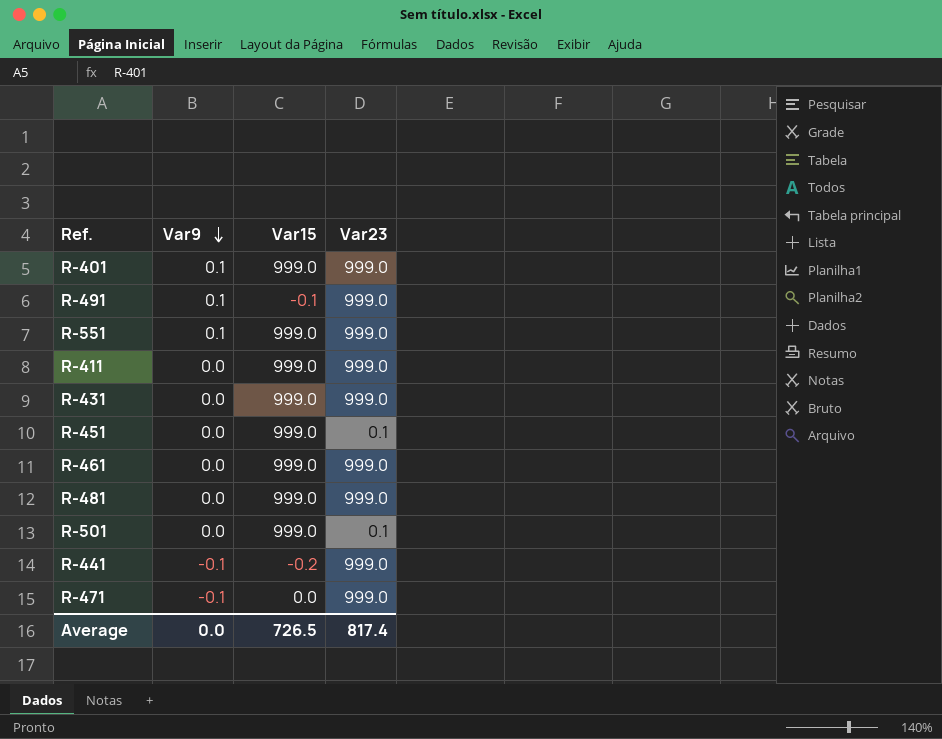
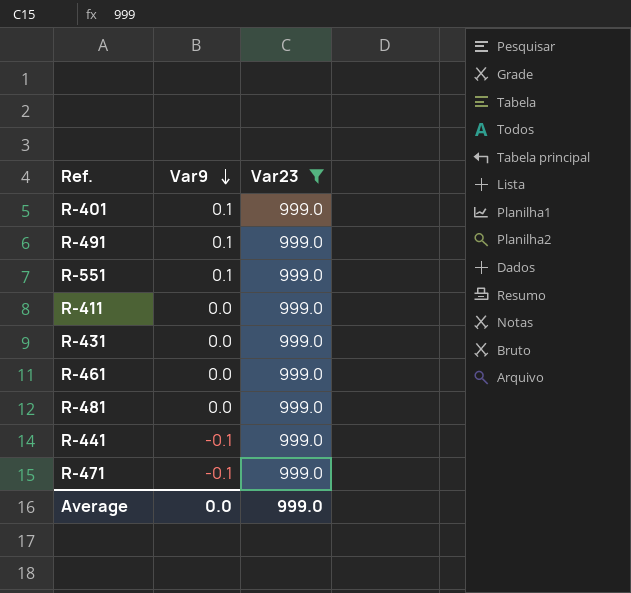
filter: none -> Var23 = 999.0
column Var15 | position: 3 -> none
Average | Var23: 817.4 -> 999.0

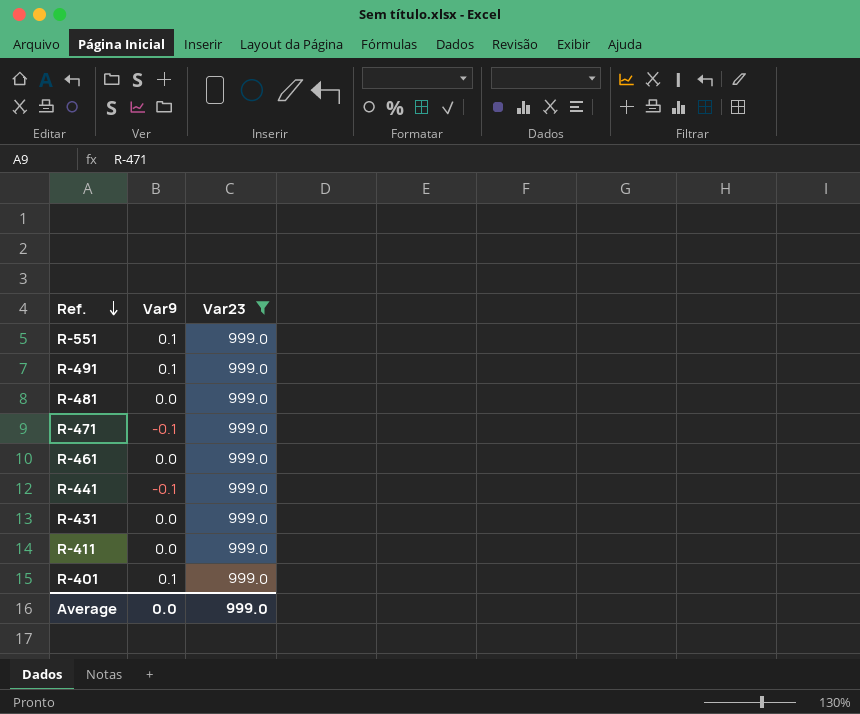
row order: Var9 descending -> Ref. descending

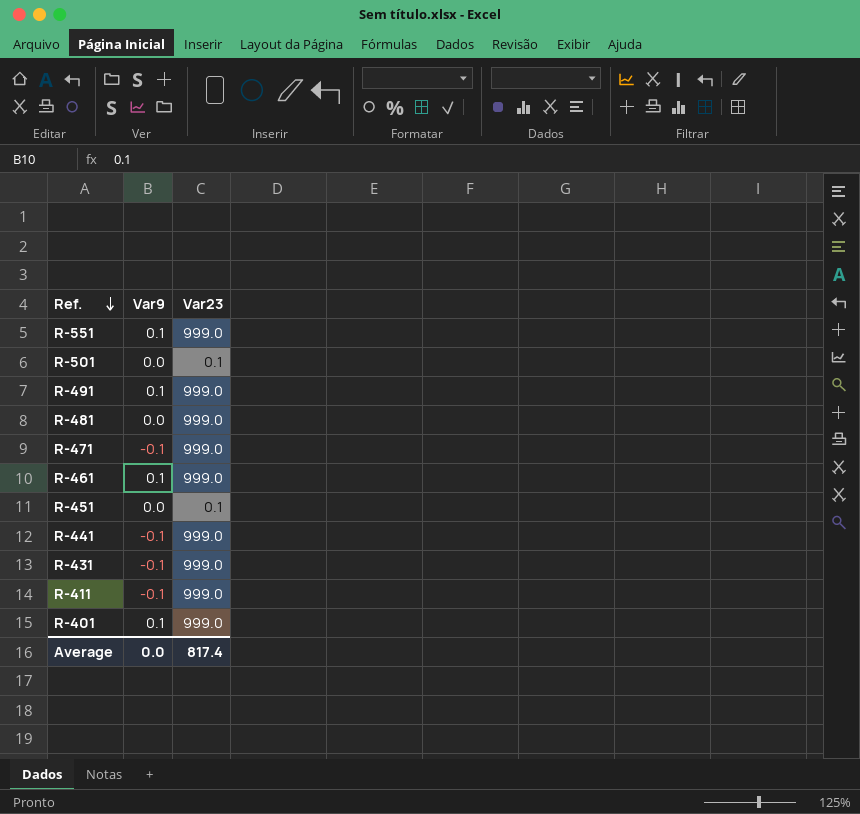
filter: Var23 = 999.0 -> none
R-461 | Var9: 0.0 -> 0.1
R-431 | Var9: 0.0 -> -0.1
R-411 | Var9: 0.0 -> -0.1
Average | Var23: 999.0 -> 817.4

